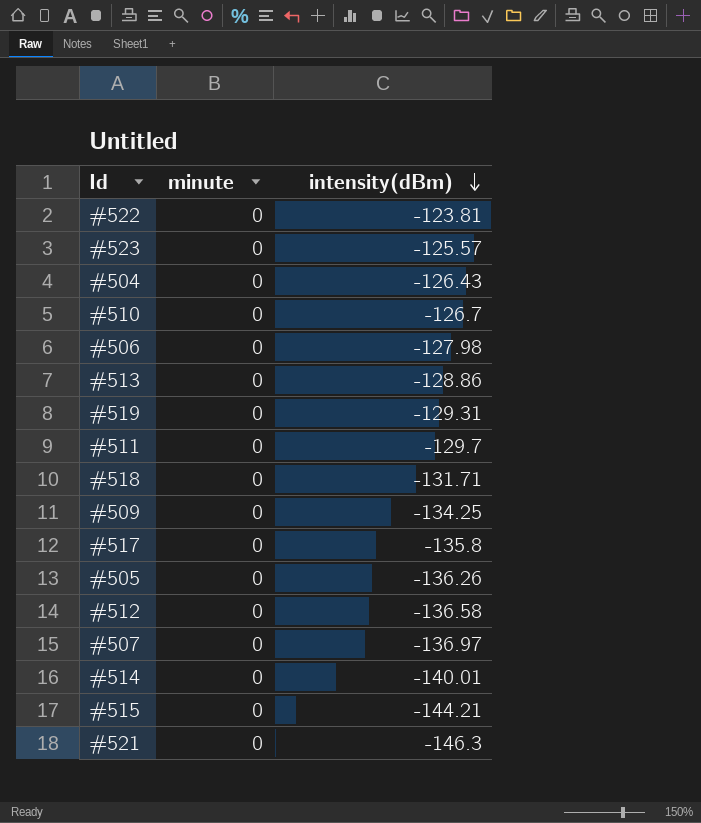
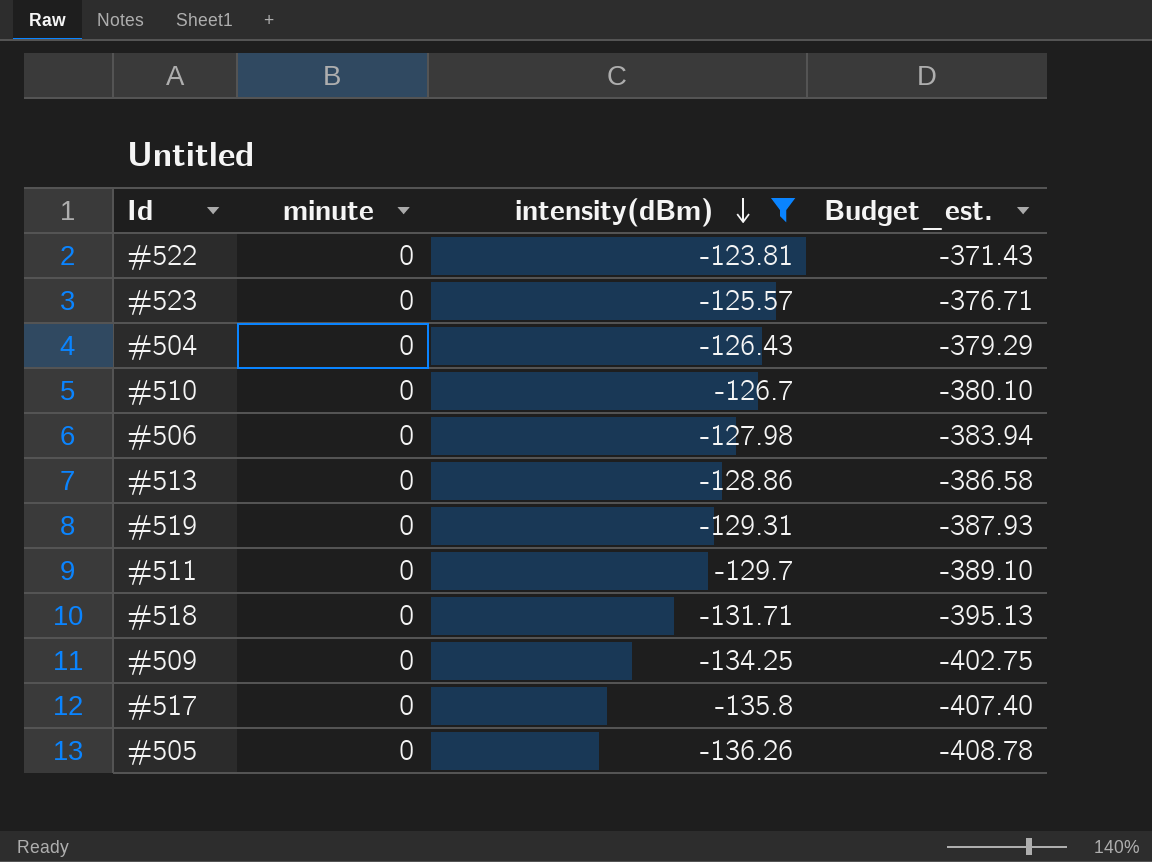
filter: none -> intensity(dBm) >= -136.26
column Budget_est. | formula: none -> [intensity(dBm)] * 3

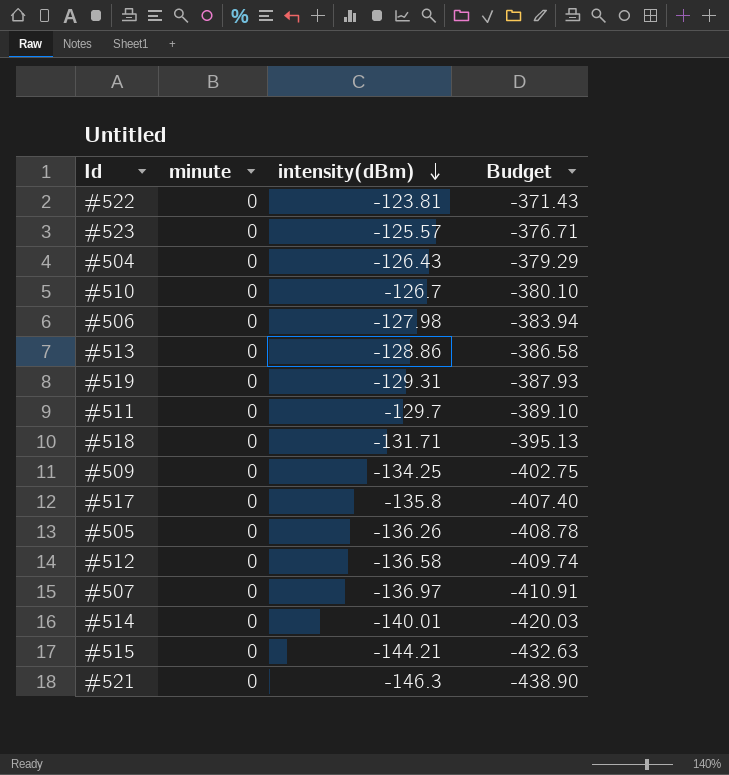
filter: intensity(dBm) >= -136.26 -> none
column name: Budget_est. -> Budget

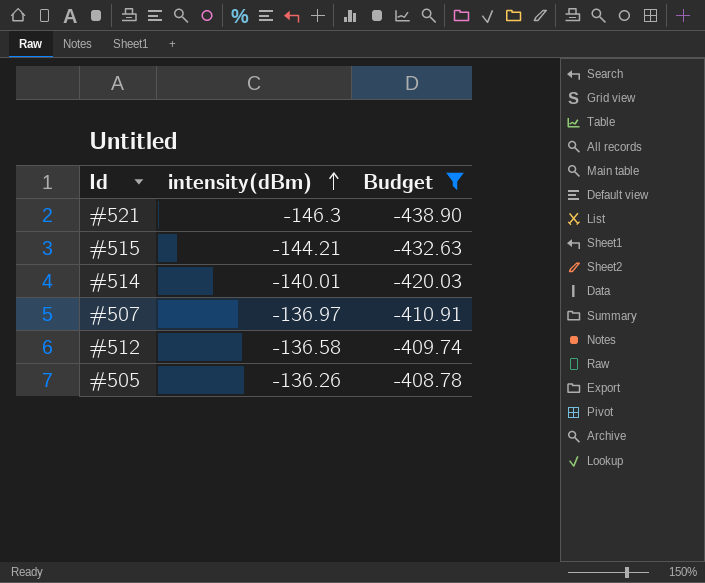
filter: none -> Budget <= -408.78
row order: intensity(dBm) descending -> intensity(dBm) ascending
column minute | position: 2 -> none

